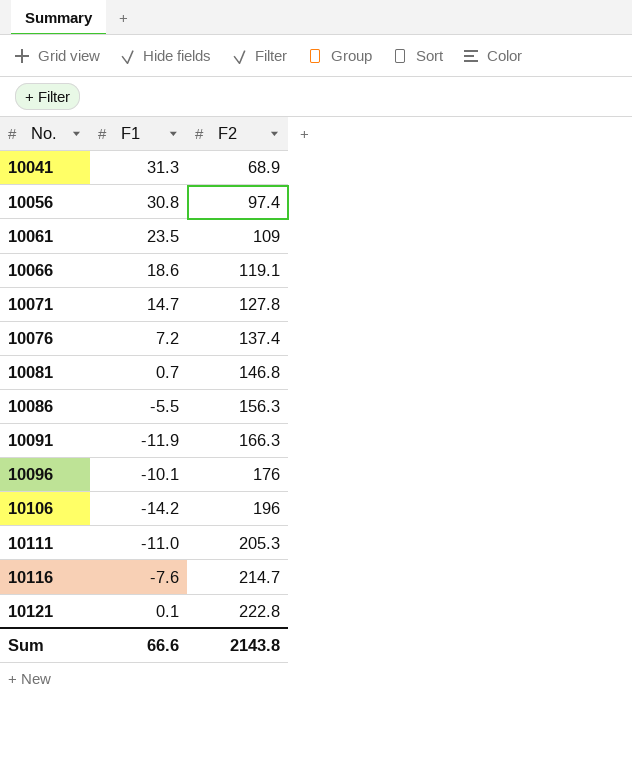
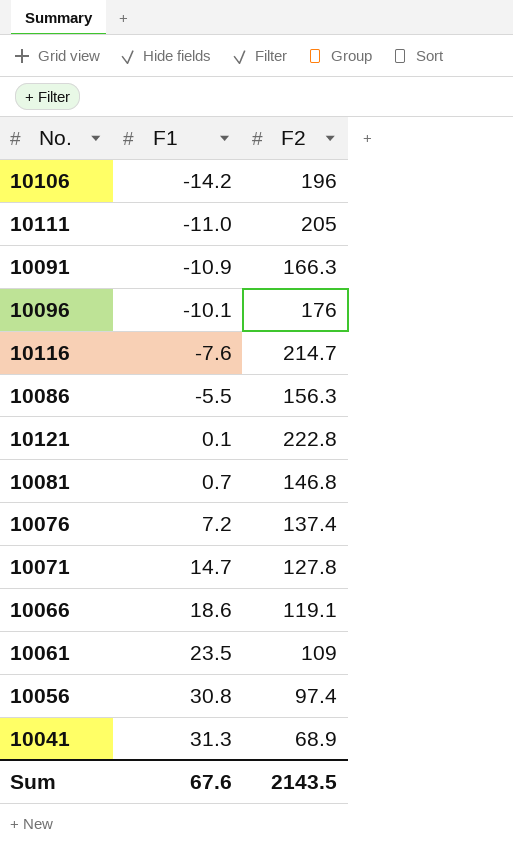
row order: No. ascending -> F1 ascending
10111 | F2: 205.3 -> 205
10091 | F1: -11.9 -> -10.9
Sum | F1: 66.6 -> 67.6
Sum | F2: 2143.8 -> 2143.5

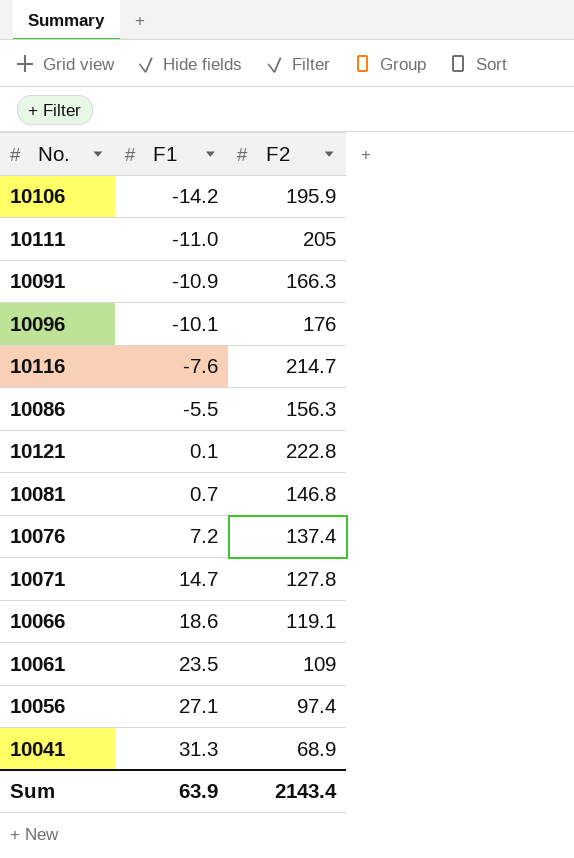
10106 | F2: 196 -> 195.9
10056 | F1: 30.8 -> 27.1
Sum | F1: 67.6 -> 63.9
Sum | F2: 2143.5 -> 2143.4

